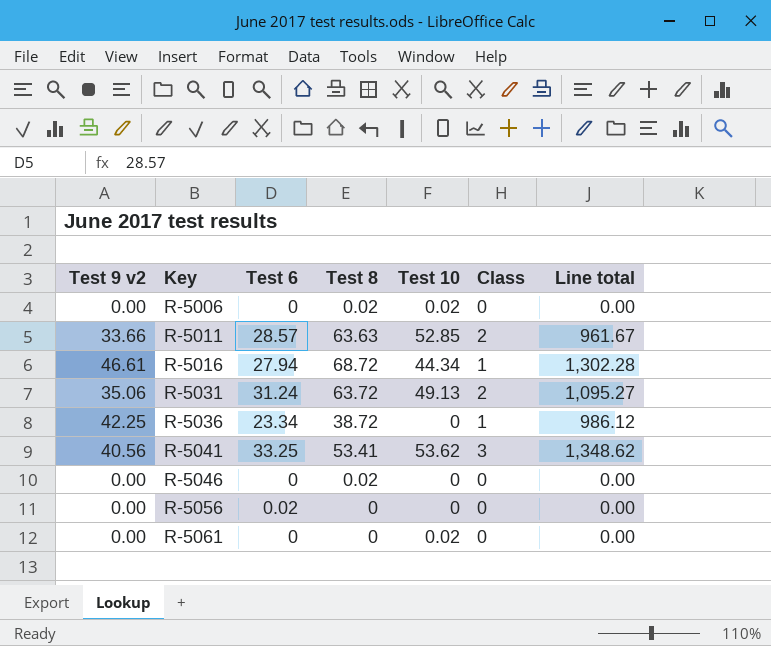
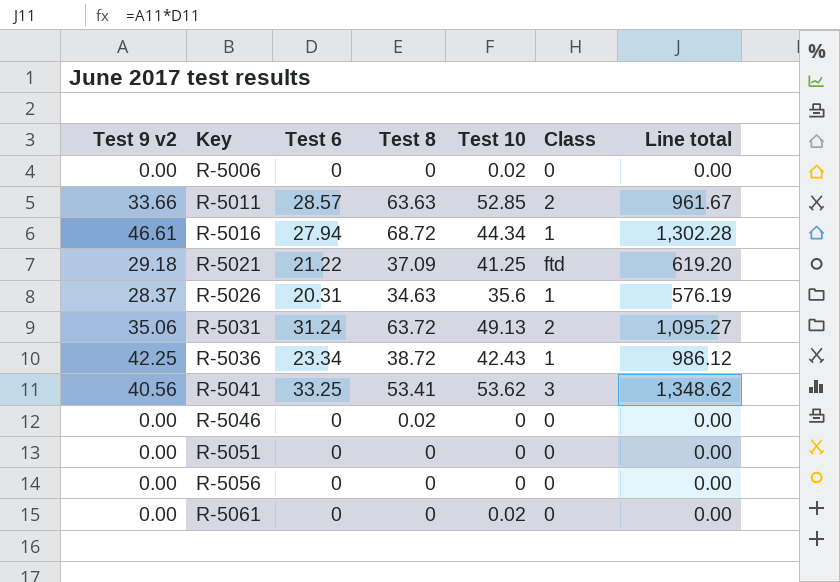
R-5006 | Test 8: 0.02 -> 0
row R-5021: none -> 29.18 | 21.22 | 37.09 | 41.25 | ftd | 619.20
row R-5026: none -> 28.37 | 20.31 | 34.63 | 35.6 | 1 | 576.19
R-5036 | Test 10: 0 -> 42.43
row R-5051: none -> 0.00 | 0 | 0 | 0 | 0 | 0.00
R-5056 | Test 6: 0.02 -> 0

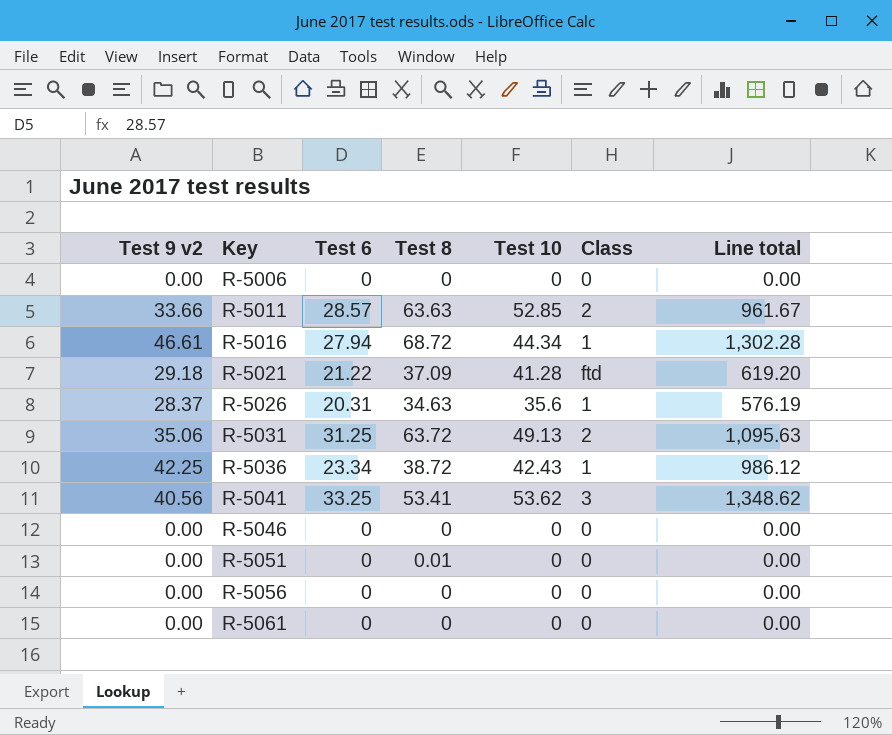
R-5006 | Test 10: 0.02 -> 0
R-5021 | Test 10: 41.25 -> 41.28
R-5031 | Test 6: 31.24 -> 31.25
R-5031 | Line total: 1,095.27 -> 1,095.63
R-5046 | Test 8: 0.02 -> 0
R-5051 | Test 8: 0 -> 0.01
R-5061 | Test 10: 0.02 -> 0

